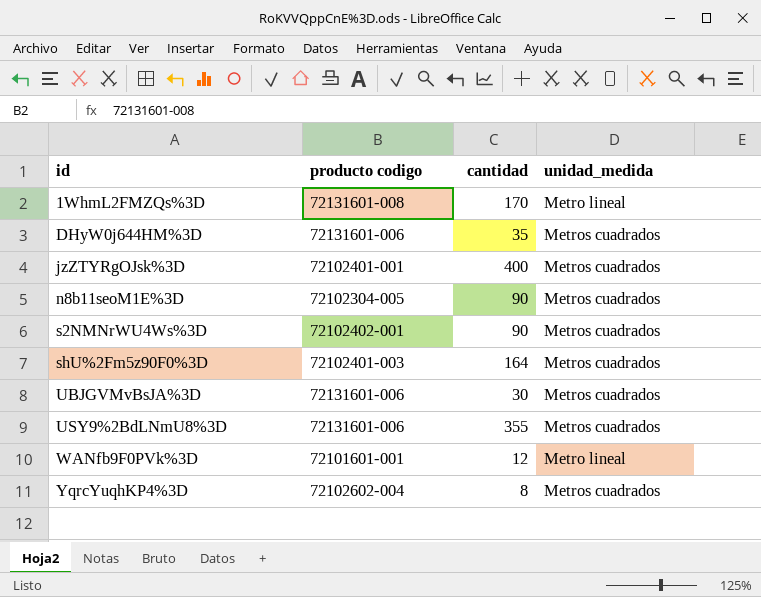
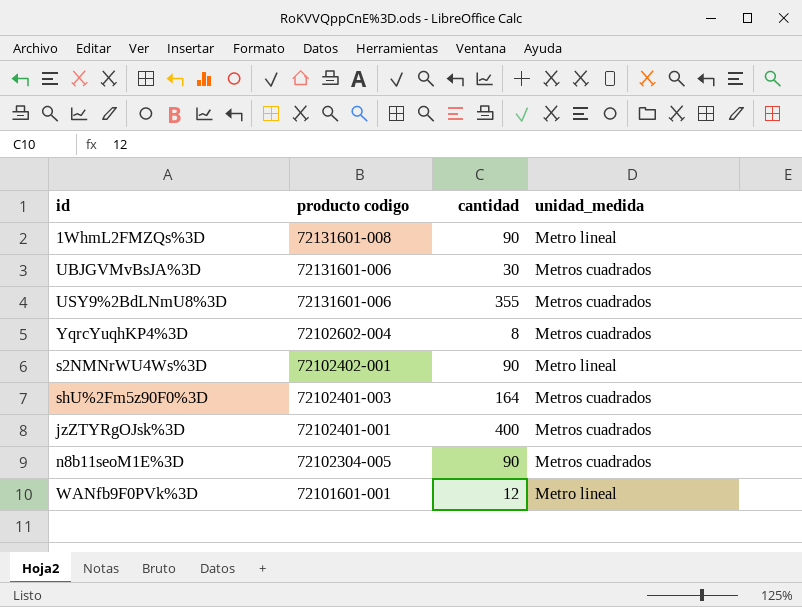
row order: id ascending -> producto codigo descending
row DHyW0j644HM%3D: 72131601-006 | 35 | Metros cuadrados -> none
1WhmL2FMZQs%3D | cantidad: 170 -> 90
s2NMNrWU4Ws%3D | unidad_medida: Metros cuadrados -> Metro lineal

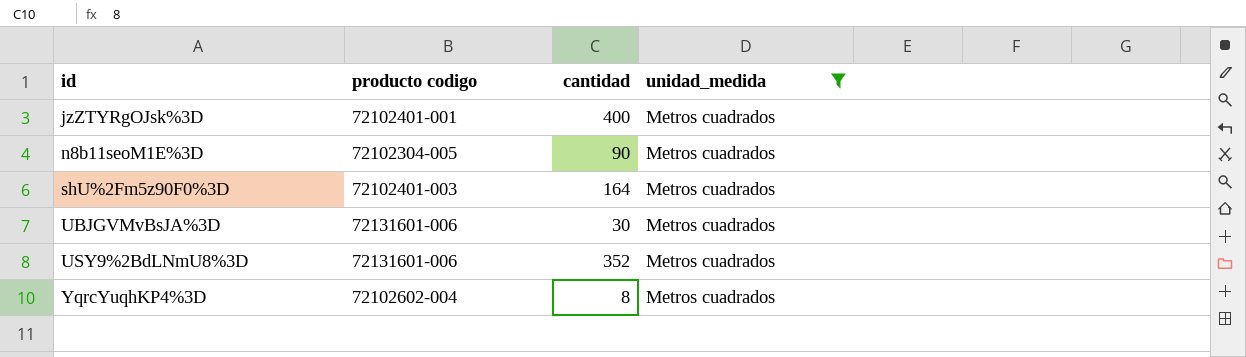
filter: none -> unidad_medida = Metros cuadrados
row order: producto codigo descending -> id ascending
USY9%2BdLNmU8%3D | cantidad: 355 -> 352

